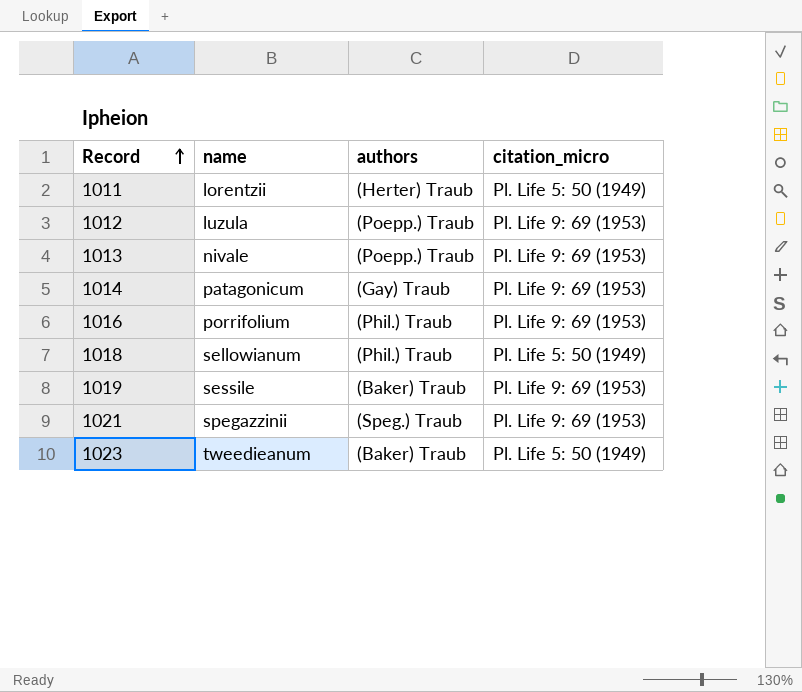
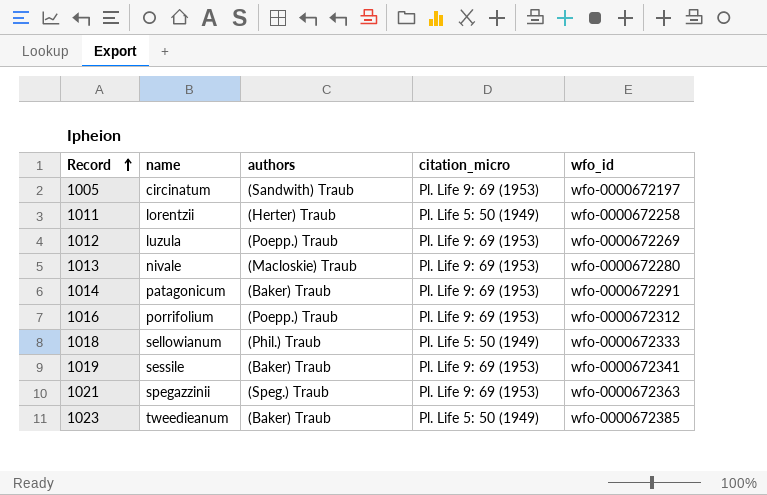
column wfo_id | position: none -> 5
row 1005: none -> circinatum | (Sandwith) Traub | Pl. Life 9: 69 (1953) | wfo-0000672197
1013 | authors: (Poepp.) Traub -> (Macloskie) Traub
1014 | authors: (Gay) Traub -> (Baker) Traub
1016 | authors: (Phil.) Traub -> (Poepp.) Traub

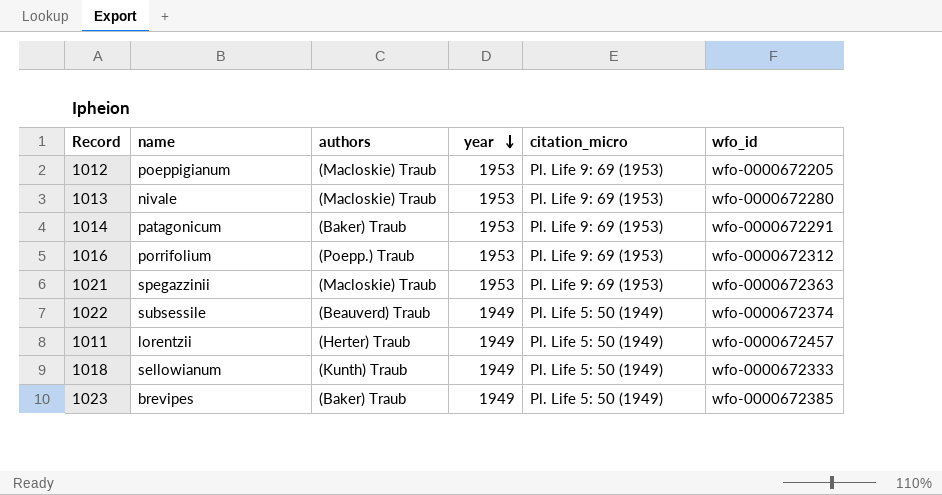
row order: Record ascending -> year descending
column year | position: none -> 4
row 1005: circinatum | (Sandwith) Traub | Pl. Life 9: 69 (1953) | wfo-0000672197 -> none
row 1019: sessile | (Baker) Traub | Pl. Life 9: 69 (1953) | wfo-0000672341 -> none
1012 | name: luzula -> poeppigianum
1012 | authors: (Poepp.) Traub -> (Macloskie) Traub
1012 | wfo_id: wfo-0000672269 -> wfo-0000672205
1021 | authors: (Speg.) Traub -> (Macloskie) Traub
row 1022: none -> subsessile | (Beauverd) Traub | 1949 | Pl. Life 5: 50 (1949) | wfo-0000672374
1011 | wfo_id: wfo-0000672258 -> wfo-0000672457
1018 | authors: (Phil.) Traub -> (Kunth) Traub
1023 | name: tweedieanum -> brevipes

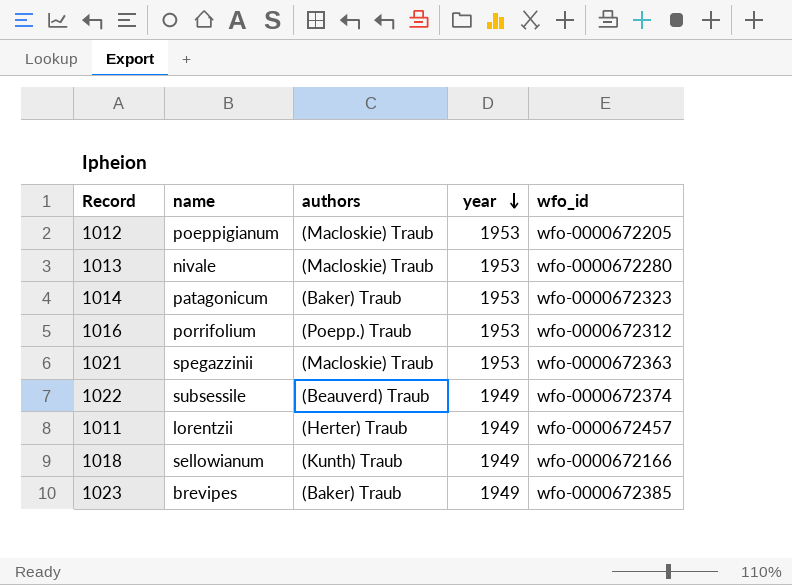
column citation_micro | position: 5 -> none
1014 | wfo_id: wfo-0000672291 -> wfo-0000672323
1018 | wfo_id: wfo-0000672333 -> wfo-0000672166

